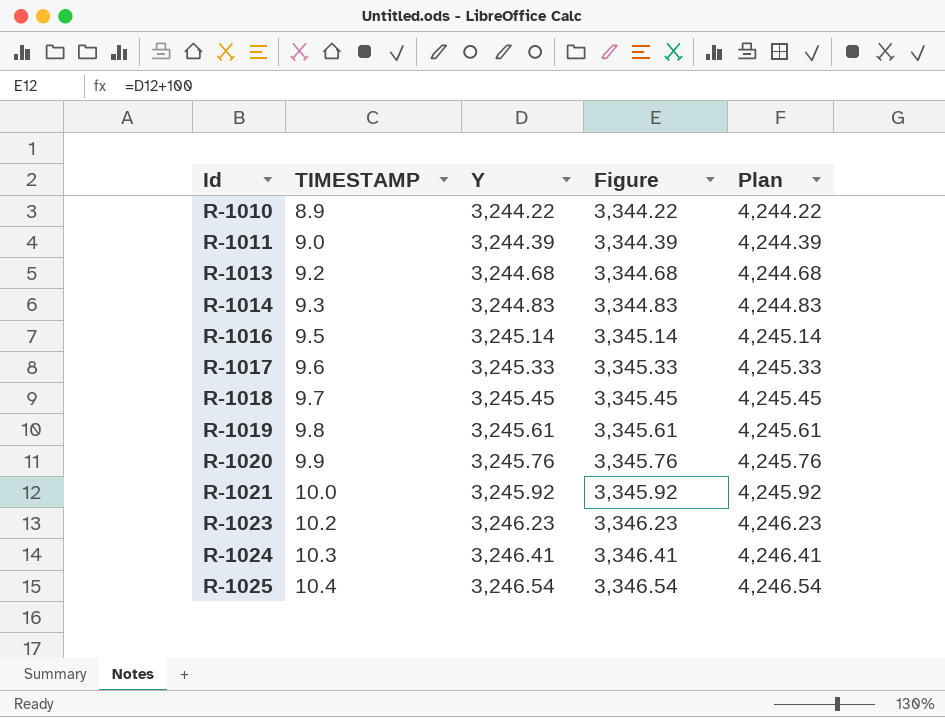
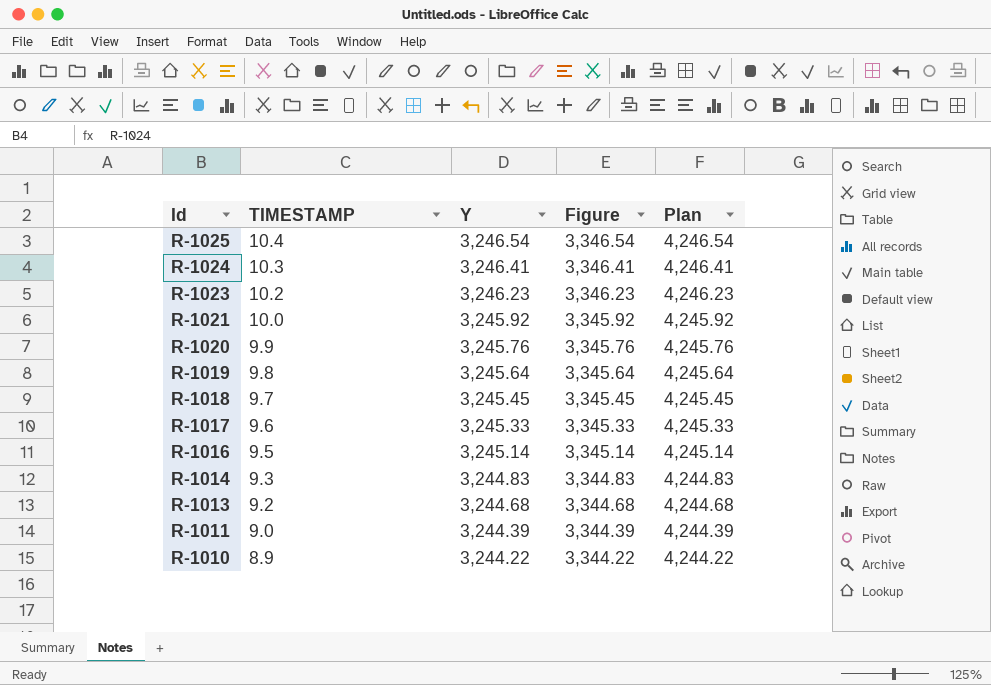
row order: Id ascending -> Id descending
R-1019 | Y: 3,245.61 -> 3,245.64
R-1019 | Figure: 3,345.61 -> 3,345.64
R-1019 | Plan: 4,245.61 -> 4,245.64

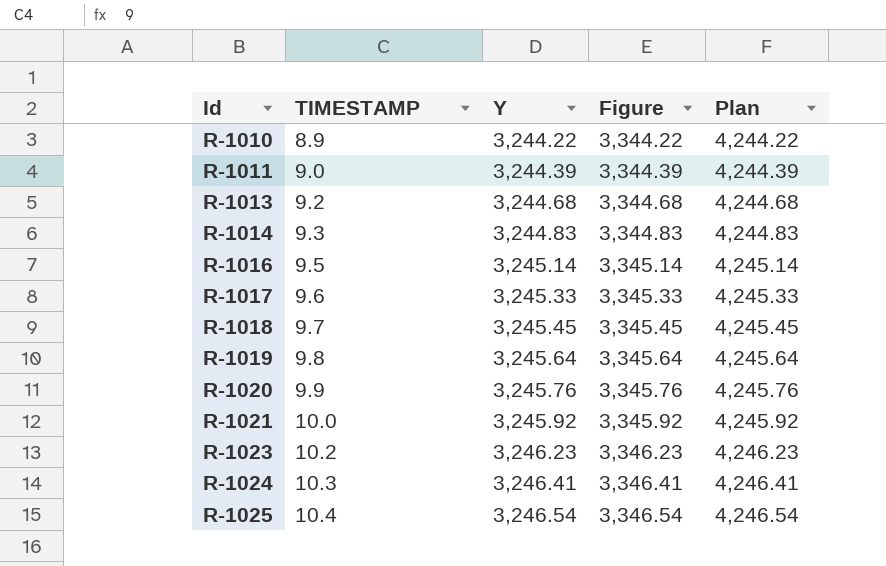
row order: Id descending -> Id ascending

